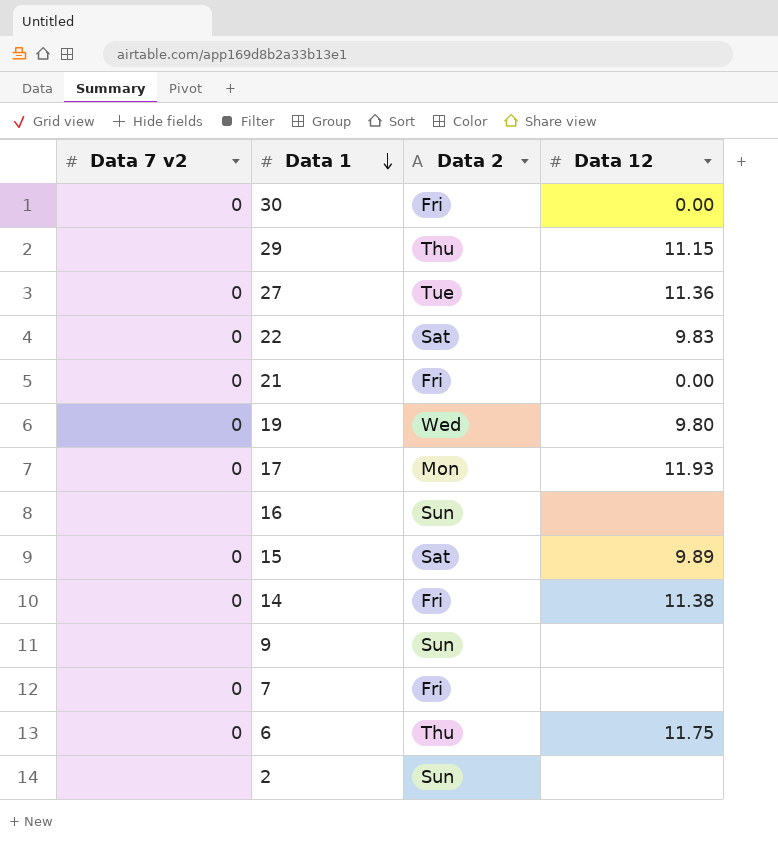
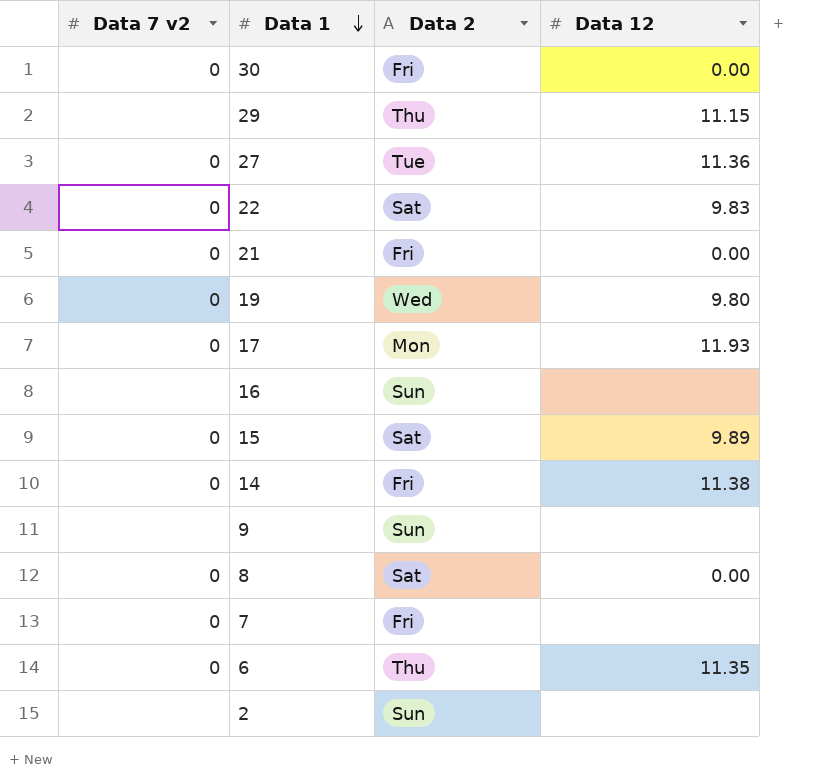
row 8: none -> 0 | Sat | 0.00
6 | Data 12: 11.75 -> 11.35

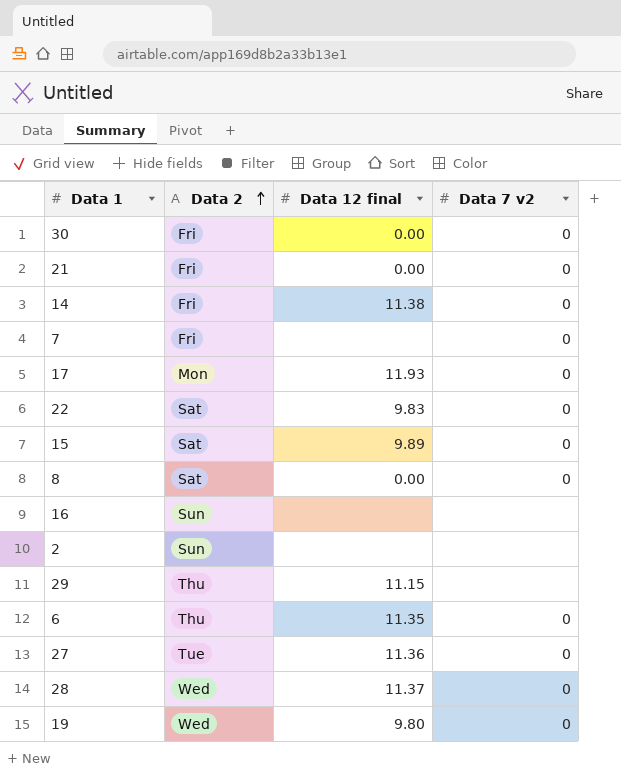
row order: Data 1 descending -> Data 2 ascending
column name: Data 12 -> Data 12 final
column Data 7 v2 | position: 1 -> 4
row 9: none | Sun | none -> none
row 28: none -> Wed | 11.37 | 0

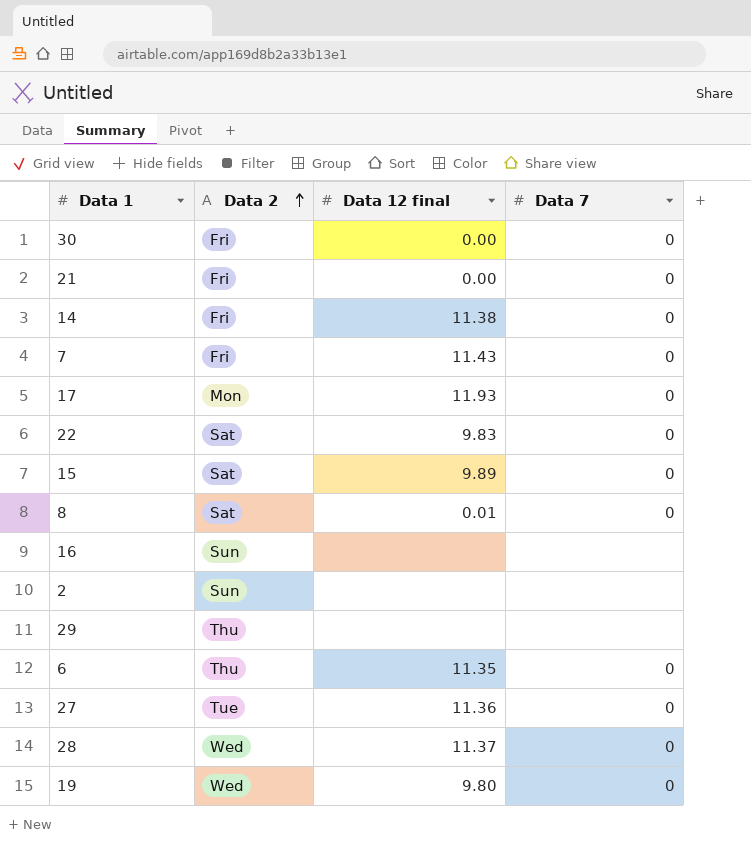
column name: Data 7 v2 -> Data 7
7 | Data 12 final: none -> 11.43
8 | Data 12 final: 0.00 -> 0.01
29 | Data 12 final: 11.15 -> none

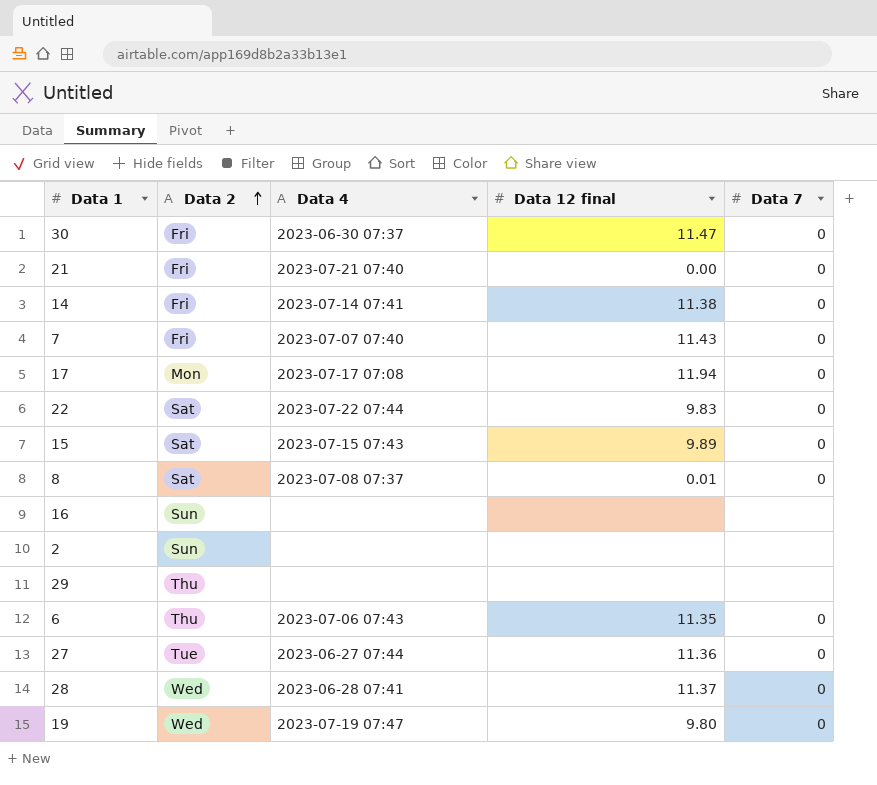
column Data 4 | position: none -> 3
30 | Data 12 final: 0.00 -> 11.47
17 | Data 12 final: 11.93 -> 11.94

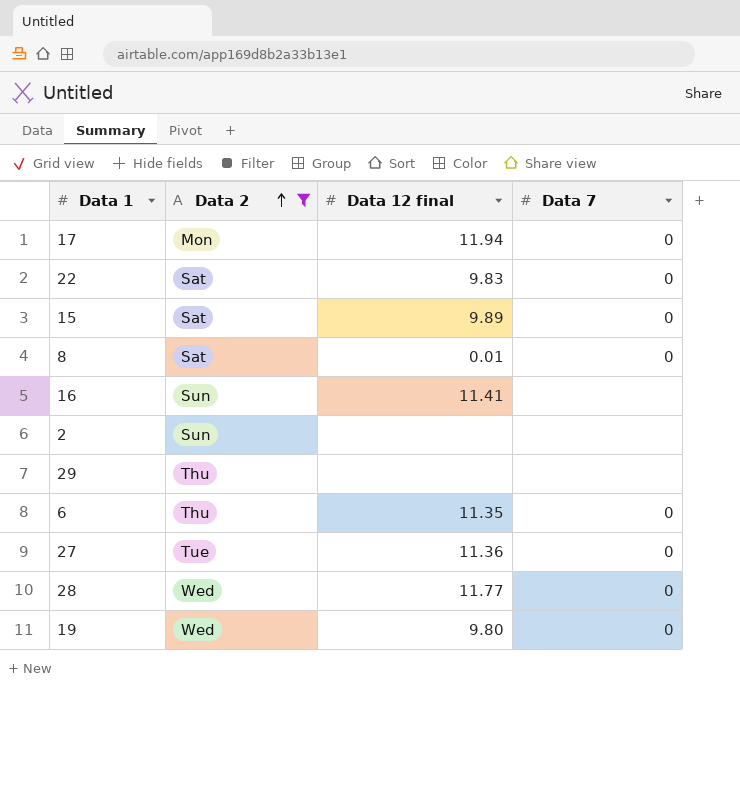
filter: none -> Data 2 != Fri
column Data 4 | position: 3 -> none
16 | Data 12 final: none -> 11.41
28 | Data 12 final: 11.37 -> 11.77

